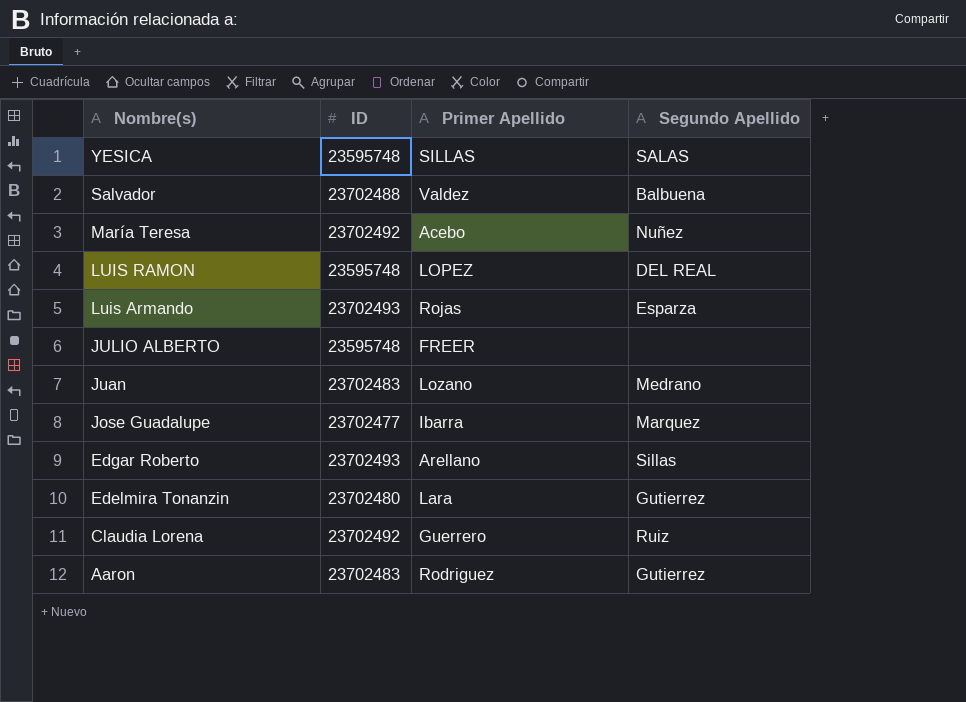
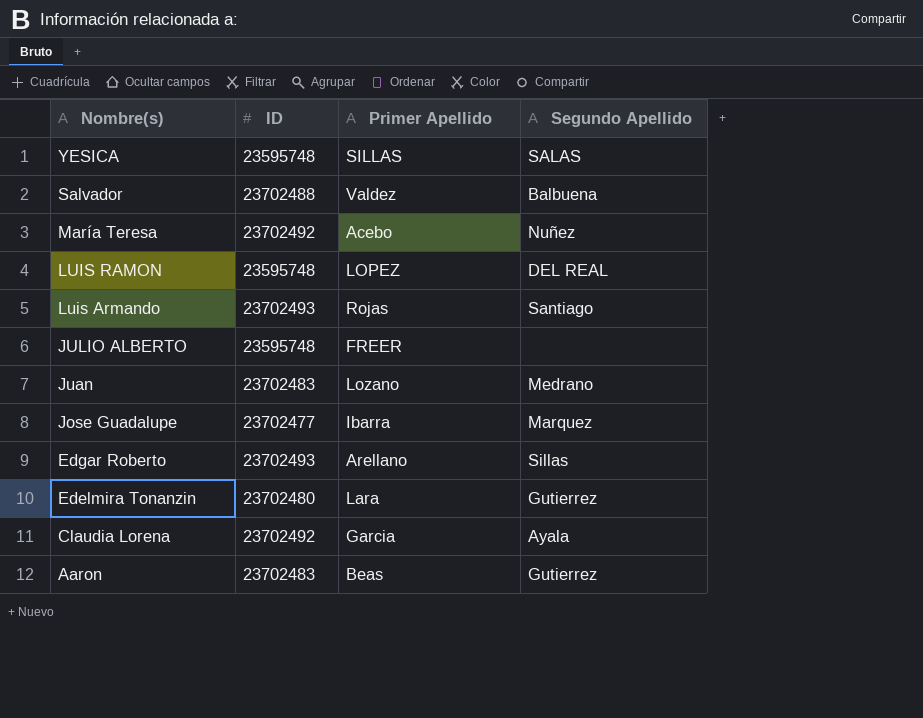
Luis Armando | Segundo Apellido: Esparza -> Santiago
Claudia Lorena | Primer Apellido: Guerrero -> Garcia
Claudia Lorena | Segundo Apellido: Ruiz -> Ayala
Aaron | Primer Apellido: Rodriguez -> Beas

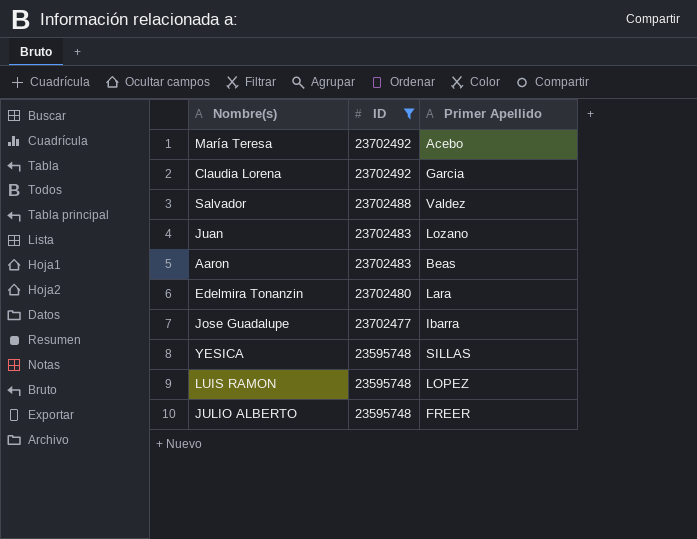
filter: none -> ID != 23702493
row order: Nombre(s) descending -> ID descending
column Segundo Apellido | position: 4 -> none

